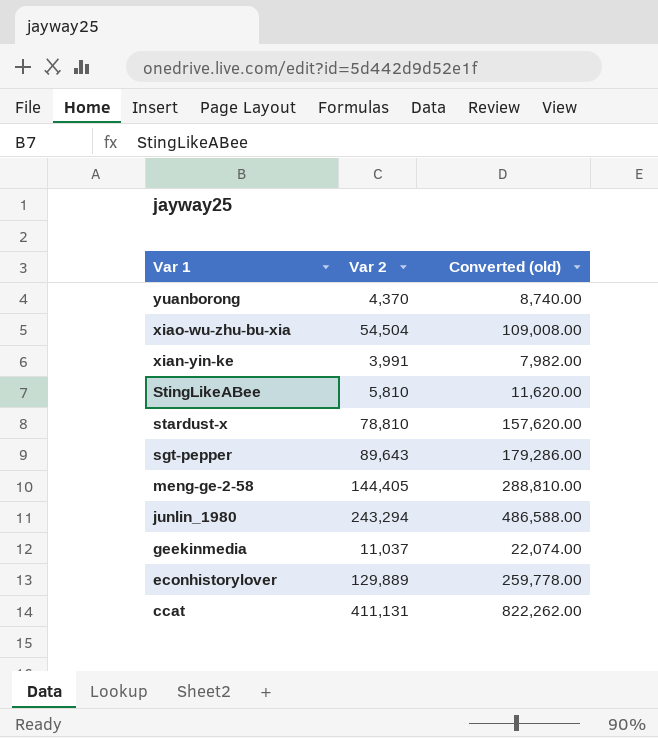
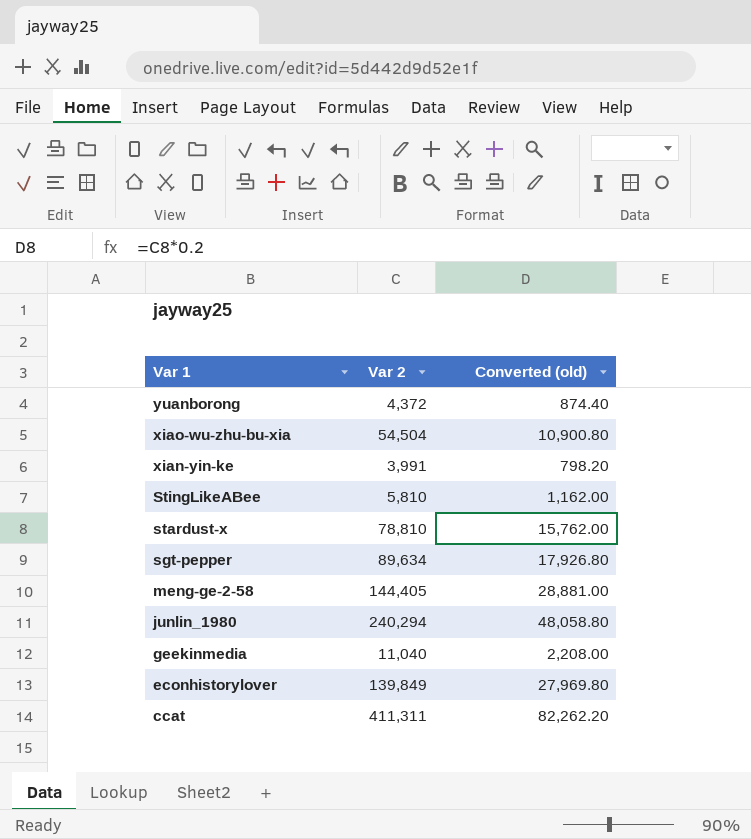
column Converted (old) | formula: [Var 2] * 2 -> [Var 2] * 0.2
yuanborong | Var 2: 4,370 -> 4,372
sgt-pepper | Var 2: 89,643 -> 89,634
junlin_1980 | Var 2: 243,294 -> 240,294
geekinmedia | Var 2: 11,037 -> 11,040
econhistorylover | Var 2: 129,889 -> 139,849
ccat | Var 2: 411,131 -> 411,311

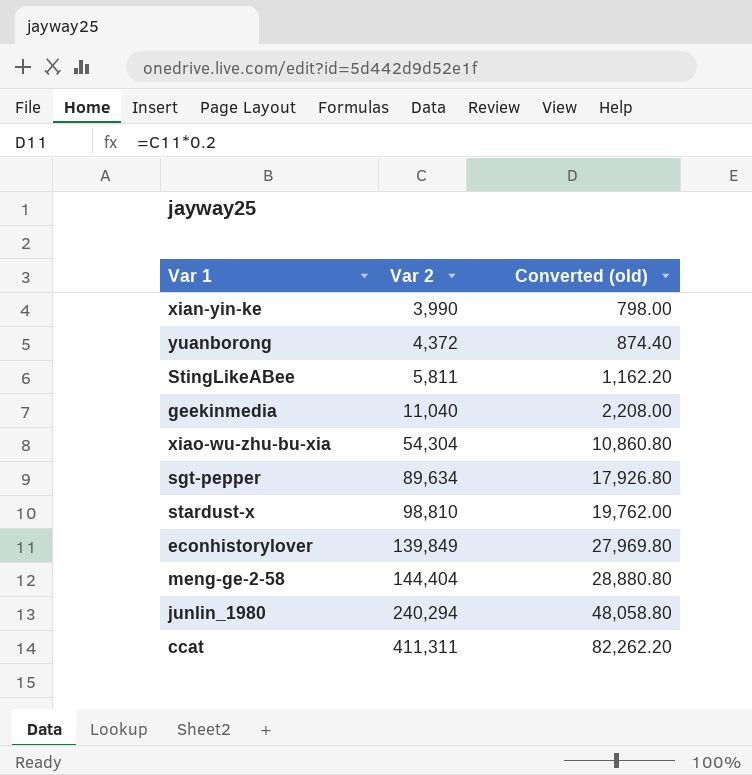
row order: Var 1 descending -> Var 2 ascending
xian-yin-ke | Var 2: 3,991 -> 3,990
xian-yin-ke | Converted (old): 798.20 -> 798.00
StingLikeABee | Var 2: 5,810 -> 5,811
StingLikeABee | Converted (old): 1,162.00 -> 1,162.20
xiao-wu-zhu-bu-xia | Var 2: 54,504 -> 54,304
xiao-wu-zhu-bu-xia | Converted (old): 10,900.80 -> 10,860.80
stardust-x | Var 2: 78,810 -> 98,810
stardust-x | Converted (old): 15,762.00 -> 19,762.00
meng-ge-2-58 | Var 2: 144,405 -> 144,404
meng-ge-2-58 | Converted (old): 28,881.00 -> 28,880.80

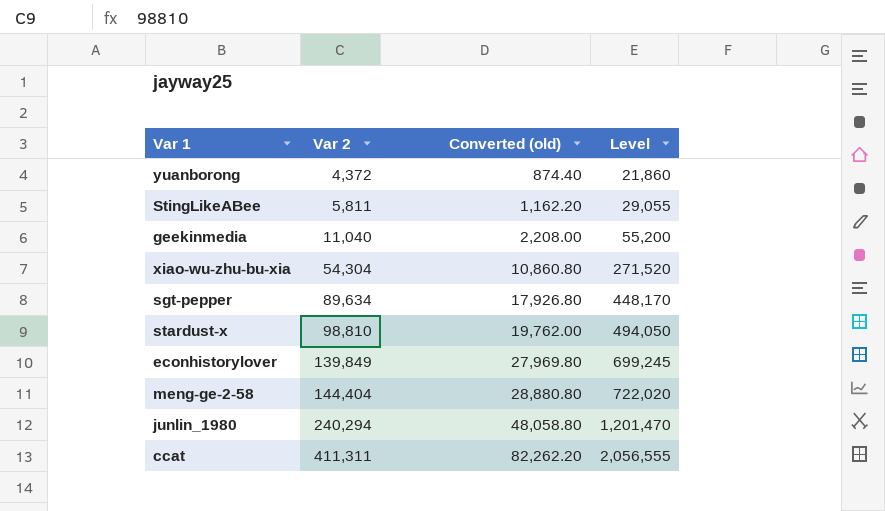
column Level | formula: none -> [Var 2] * 5
row xian-yin-ke: 3,990 | 798.00 -> none

